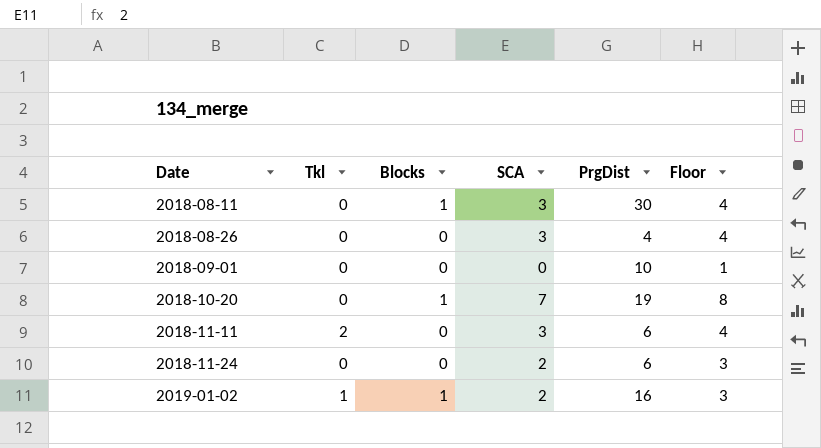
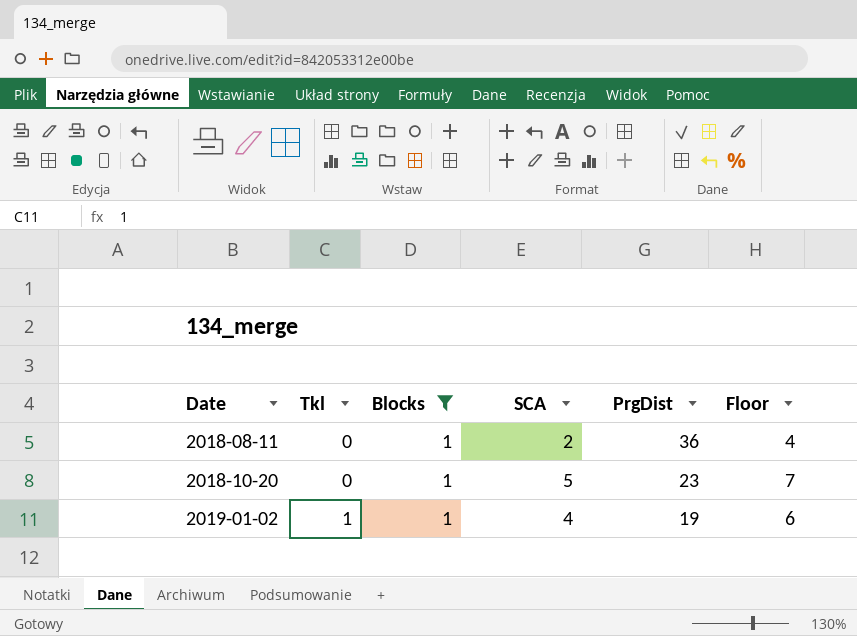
filter: none -> Blocks = 1
column Floor | formula: [SCA] + 1 -> [SCA] + 2
2018-08-11 | SCA: 3 -> 2
2018-08-11 | PrgDist: 30 -> 36
2018-10-20 | SCA: 7 -> 5
2018-10-20 | PrgDist: 19 -> 23
2019-01-02 | SCA: 2 -> 4
2019-01-02 | PrgDist: 16 -> 19

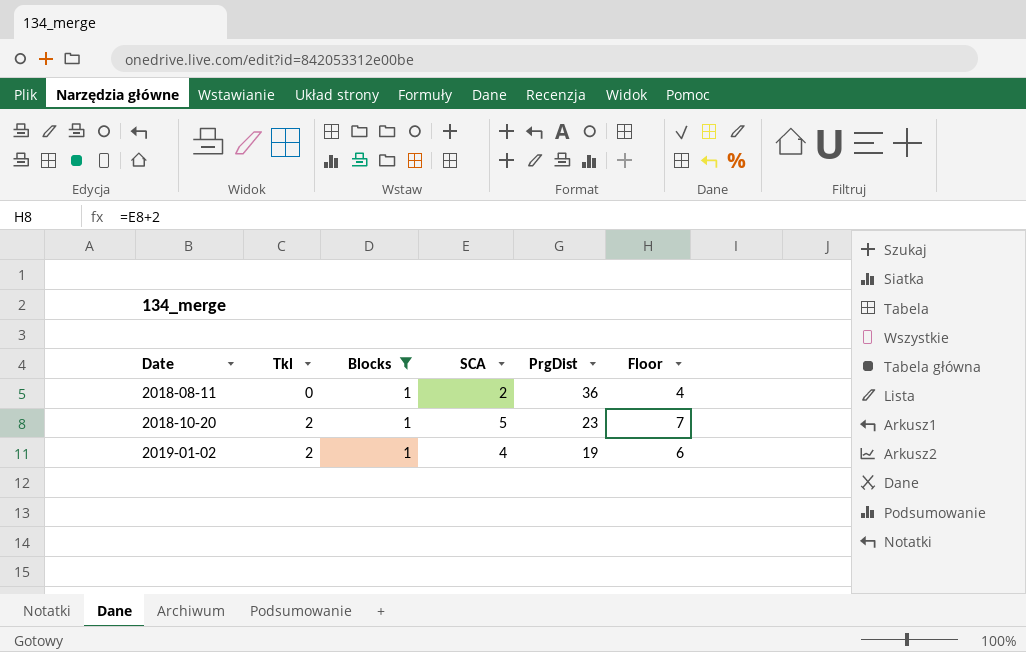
2018-10-20 | Tkl: 0 -> 2
2019-01-02 | Tkl: 1 -> 2

